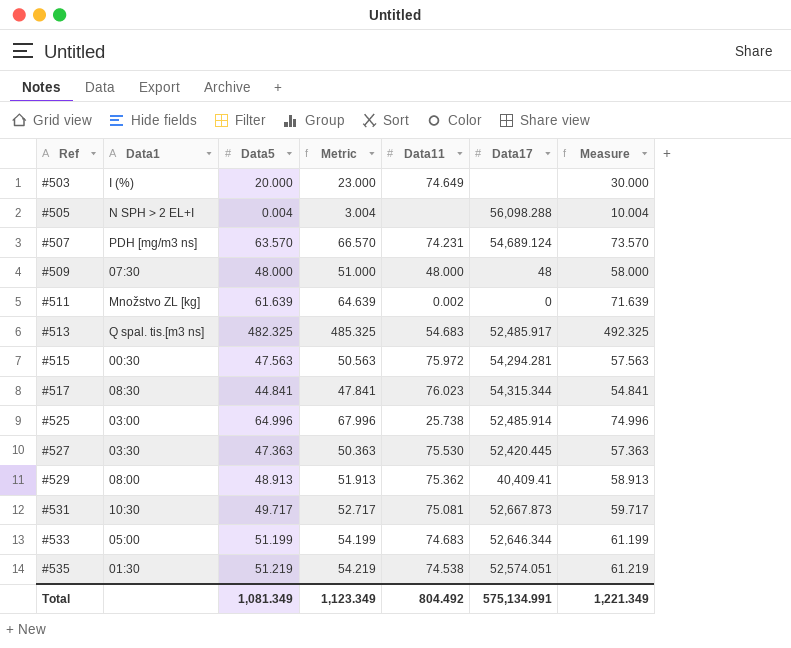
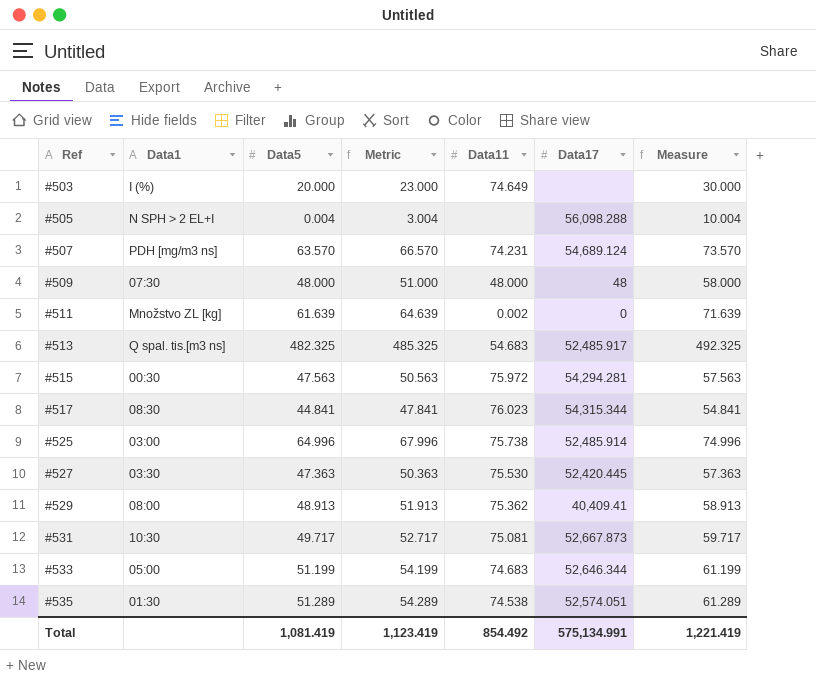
#525 | Data11: 25.738 -> 75.738
#535 | Data5: 51.219 -> 51.289
#535 | Metric: 54.219 -> 54.289
#535 | Measure: 61.219 -> 61.289
Total | Data5: 1,081.349 -> 1,081.419
Total | Metric: 1,123.349 -> 1,123.419
Total | Data11: 804.492 -> 854.492
Total | Measure: 1,221.349 -> 1,221.419

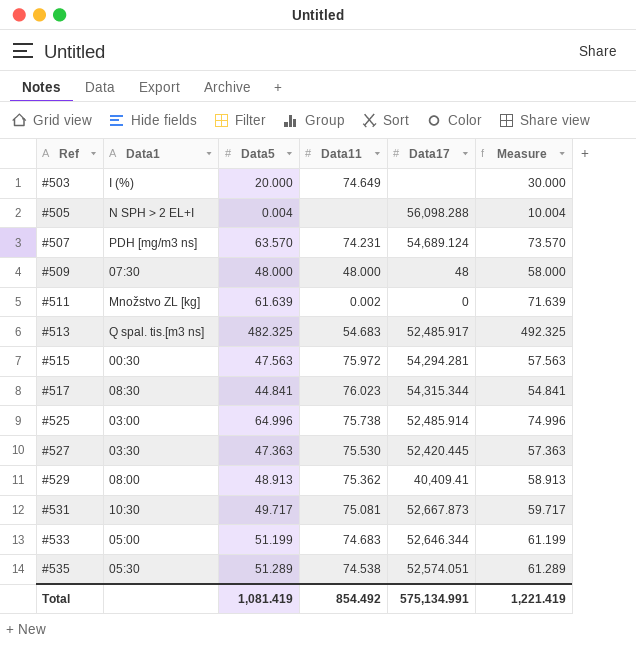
column Metric | formula: [Data5] + 3 -> none
#535 | Data1: 01:30 -> 05:30

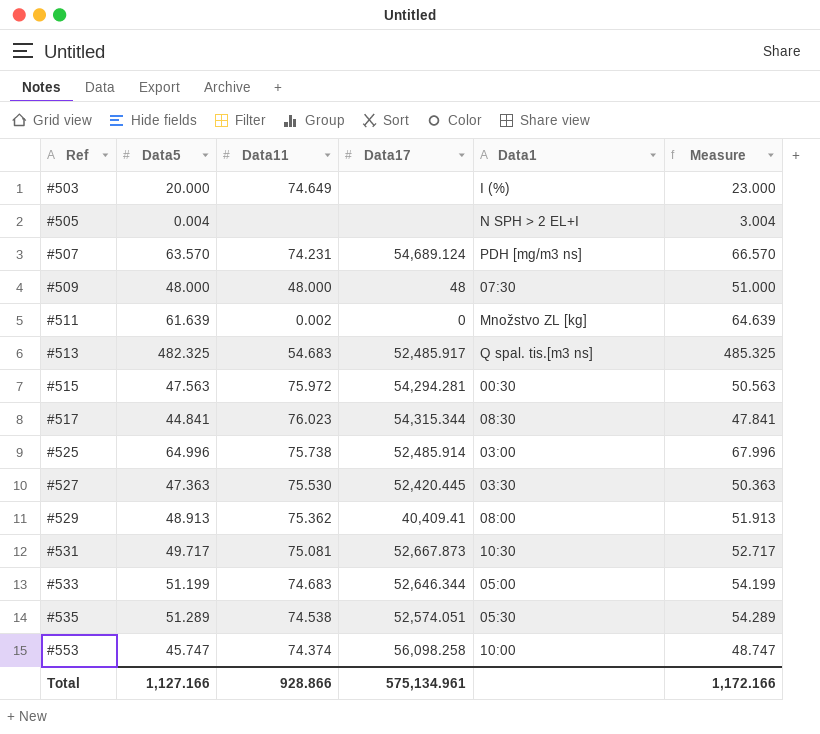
column Data1 | position: 2 -> 5
column Measure | formula: [Data5] + 10 -> [Data5] + 3
#505 | Data17: 56,098.288 -> none
row #553: none -> 45.747 | 74.374 | 56,098.258 | 10:00 | 48.747
Total | Data5: 1,081.419 -> 1,127.166
Total | Data11: 854.492 -> 928.866
Total | Data17: 575,134.991 -> 575,134.961
Total | Measure: 1,221.419 -> 1,172.166

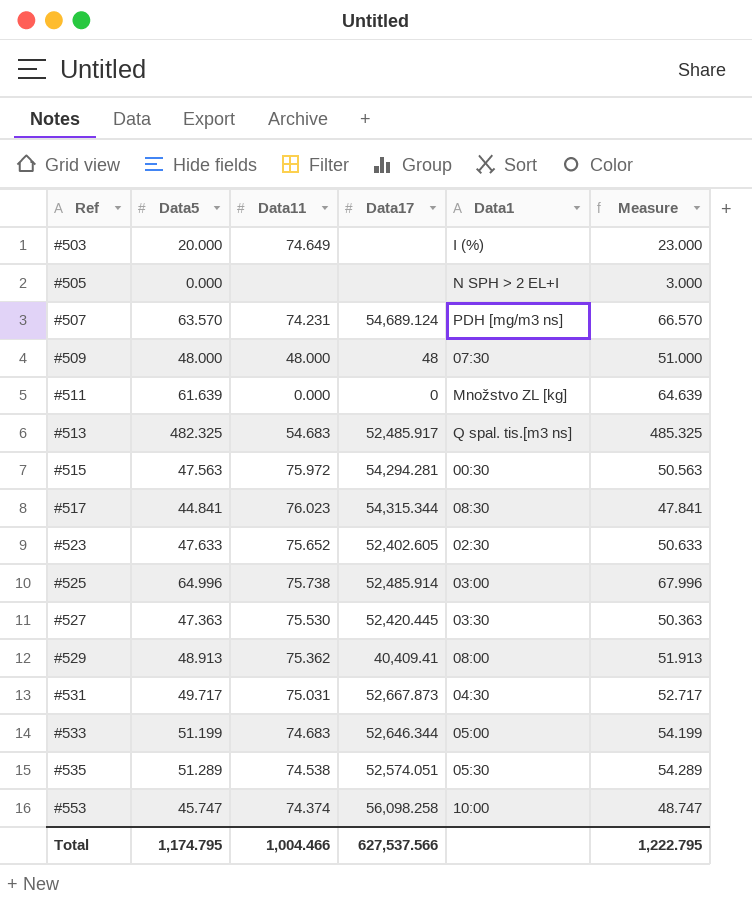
#505 | Data5: 0.004 -> 0.000
#505 | Measure: 3.004 -> 3.000
#511 | Data11: 0.002 -> 0.000
row #523: none -> 47.633 | 75.652 | 52,402.605 | 02:30 | 50.633
#531 | Data11: 75.081 -> 75.031
#531 | Data1: 10:30 -> 04:30
Total | Data5: 1,127.166 -> 1,174.795
Total | Data11: 928.866 -> 1,004.466
Total | Data17: 575,134.961 -> 627,537.566
Total | Measure: 1,172.166 -> 1,222.795

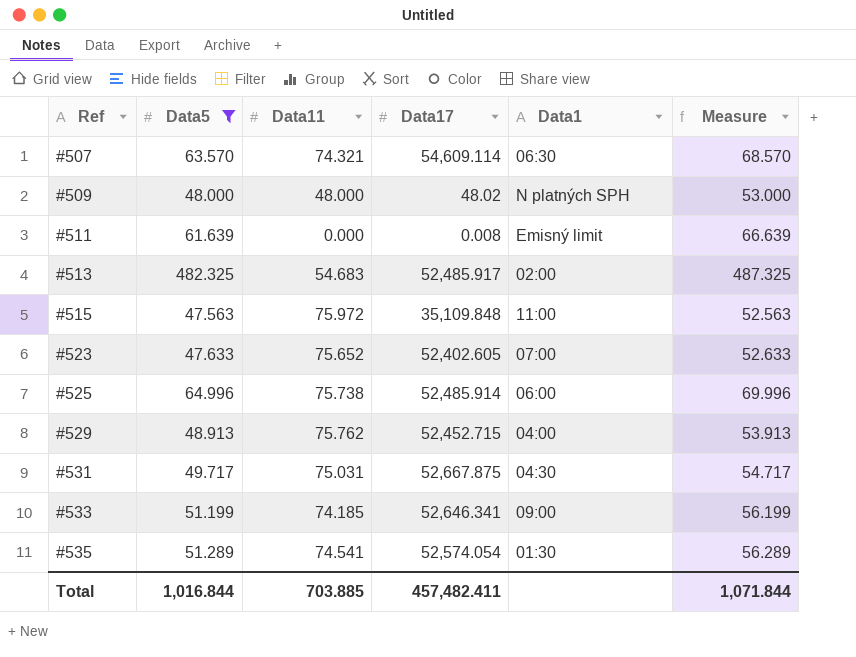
filter: none -> Data5 >= 47.563
column Measure | formula: [Data5] + 3 -> [Data5] + 5
#507 | Data11: 74.231 -> 74.321
#507 | Data17: 54,689.124 -> 54,609.114
#507 | Data1: PDH [mg/m3 ns] -> 06:30
#509 | Data17: 48 -> 48.02
#509 | Data1: 07:30 -> N platných SPH
#511 | Data17: 0 -> 0.008
#511 | Data1: Množstvo ZL [kg] -> Emisný limit
#513 | Data1: Q spal. tis.[m3 ns] -> 02:00
#515 | Data17: 54,294.281 -> 35,109.848
#515 | Data1: 00:30 -> 11:00
#523 | Data1: 02:30 -> 07:00
#525 | Data1: 03:00 -> 06:00
#529 | Data11: 75.362 -> 75.762
#529 | Data17: 40,409.41 -> 52,452.715
#529 | Data1: 08:00 -> 04:00
#531 | Data17: 52,667.873 -> 52,667.875
#533 | Data11: 74.683 -> 74.185
#533 | Data17: 52,646.344 -> 52,646.341
#533 | Data1: 05:00 -> 09:00
#535 | Data11: 74.538 -> 74.541
#535 | Data17: 52,574.051 -> 52,574.054
#535 | Data1: 05:30 -> 01:30
Total | Data5: 1,174.795 -> 1,016.844
Total | Data11: 1,004.466 -> 703.885
Total | Data17: 627,537.566 -> 457,482.411
Total | Measure: 1,222.795 -> 1,071.844

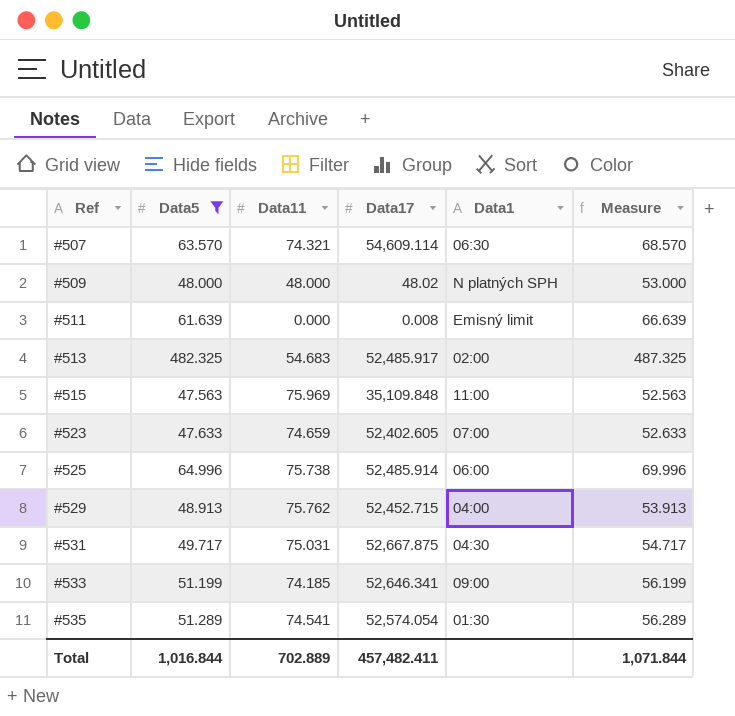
#515 | Data11: 75.972 -> 75.969
#523 | Data11: 75.652 -> 74.659
Total | Data11: 703.885 -> 702.889

